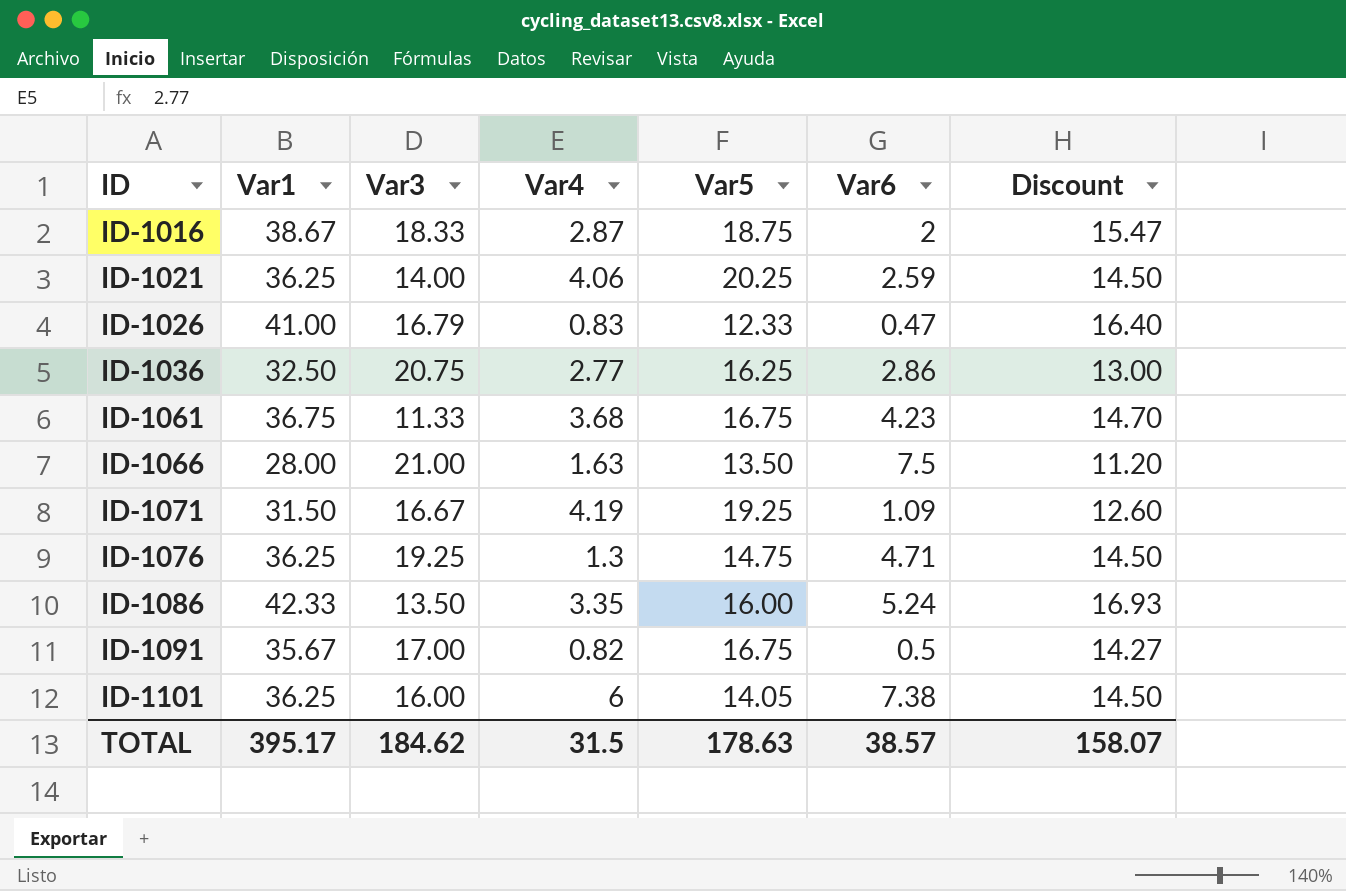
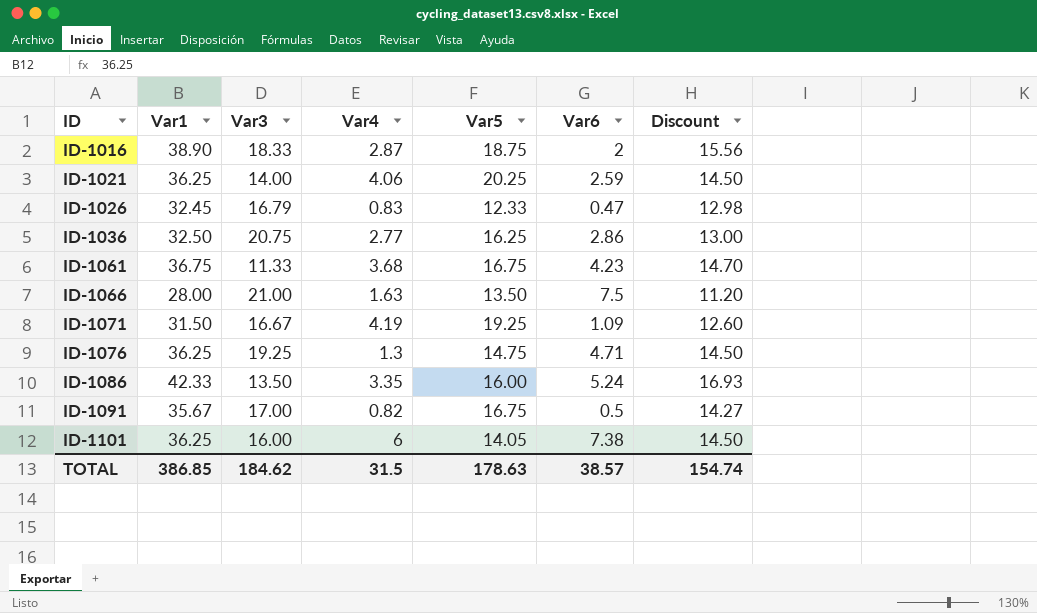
ID-1016 | Var1: 38.67 -> 38.90
ID-1016 | Discount: 15.47 -> 15.56
ID-1026 | Var1: 41.00 -> 32.45
ID-1026 | Discount: 16.40 -> 12.98
TOTAL | Var1: 395.17 -> 386.85
TOTAL | Discount: 158.07 -> 154.74

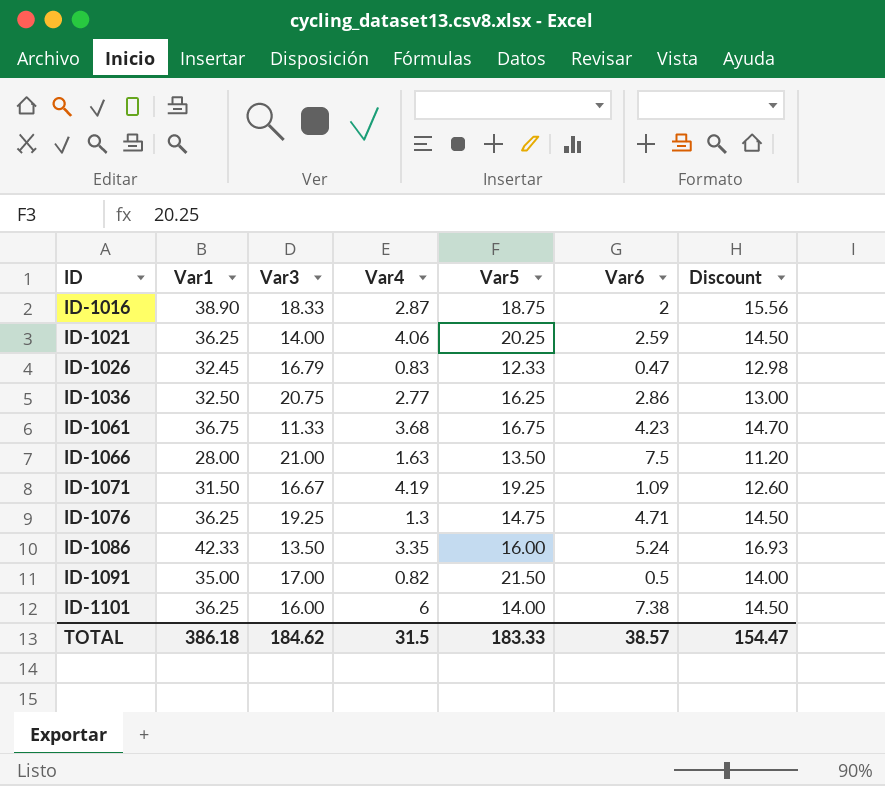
ID-1091 | Var1: 35.67 -> 35.00
ID-1091 | Var5: 16.75 -> 21.50
ID-1091 | Discount: 14.27 -> 14.00
ID-1101 | Var5: 14.05 -> 14.00
TOTAL | Var1: 386.85 -> 386.18
TOTAL | Var5: 178.63 -> 183.33
TOTAL | Discount: 154.74 -> 154.47

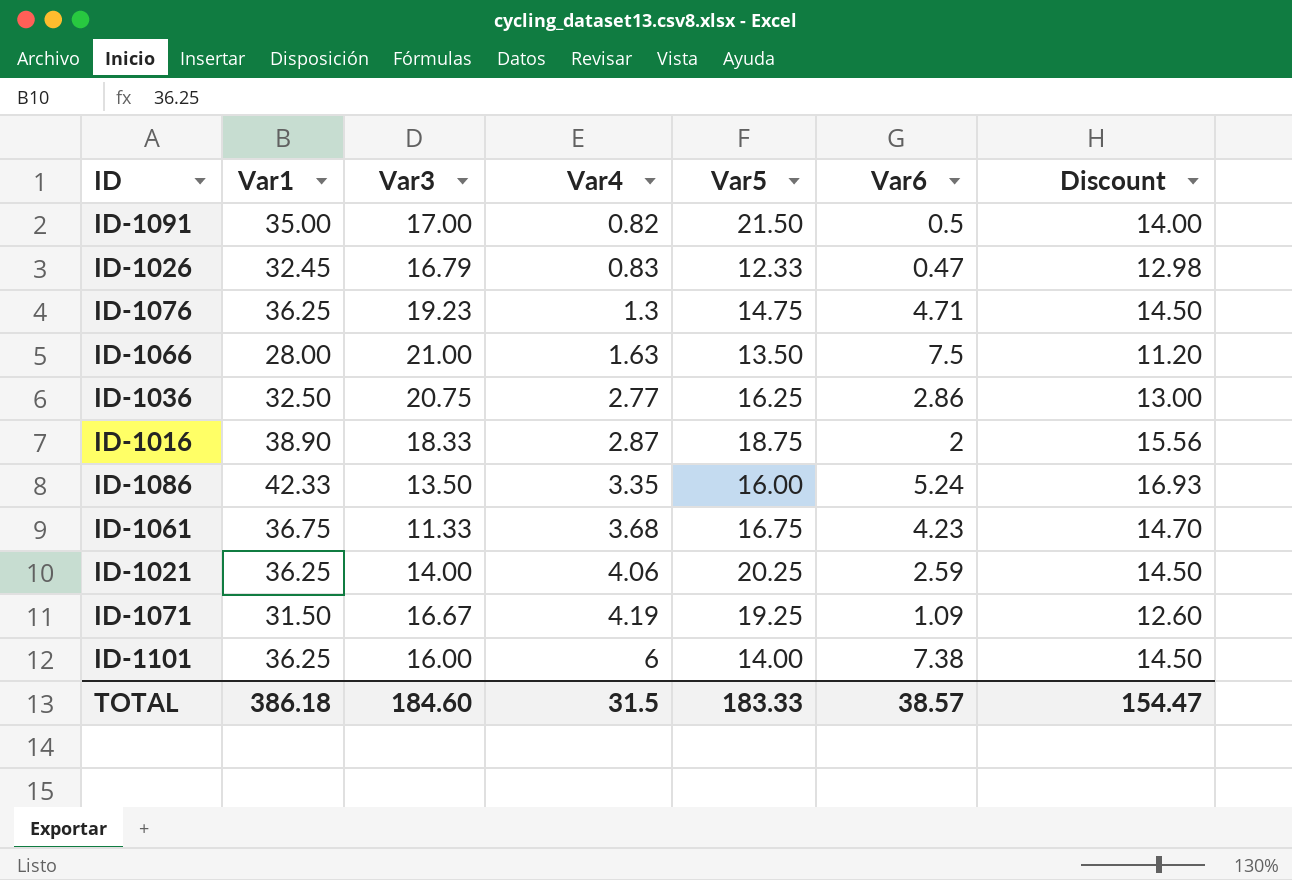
row order: ID ascending -> Var4 ascending
ID-1076 | Var3: 19.25 -> 19.23
TOTAL | Var3: 184.62 -> 184.60

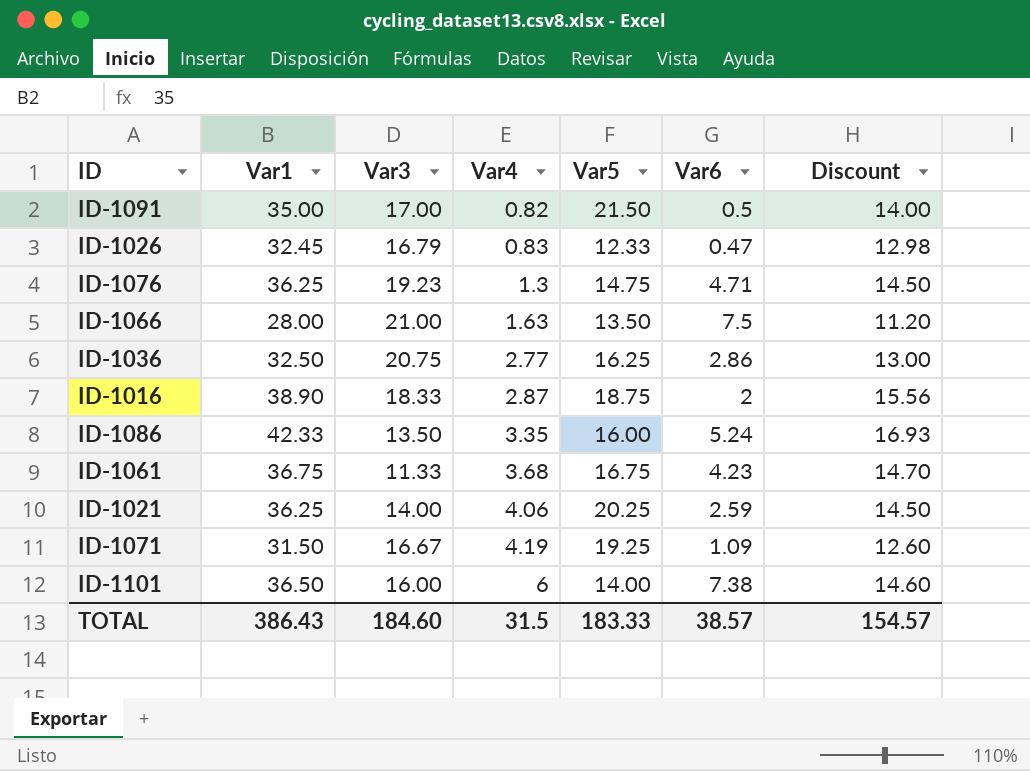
ID-1101 | Var1: 36.25 -> 36.50
ID-1101 | Discount: 14.50 -> 14.60
TOTAL | Var1: 386.18 -> 386.43
TOTAL | Discount: 154.47 -> 154.57

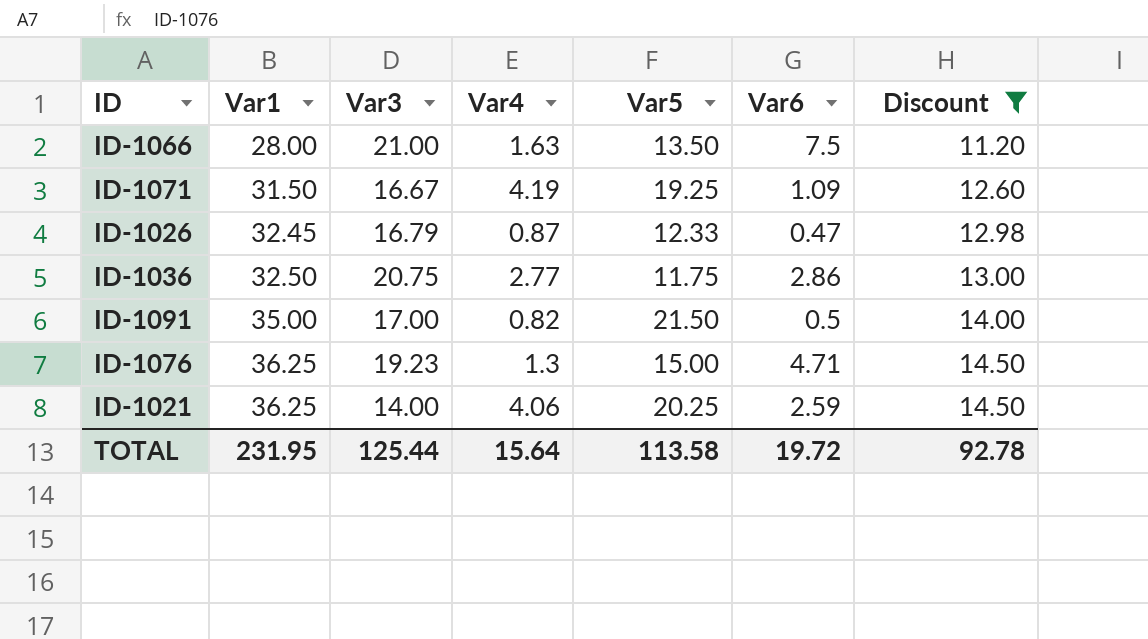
filter: none -> Discount <= 14.50
row order: Var4 ascending -> Var1 ascending
ID-1026 | Var4: 0.83 -> 0.87
ID-1036 | Var5: 16.25 -> 11.75
ID-1076 | Var5: 14.75 -> 15.00
TOTAL | Var1: 386.43 -> 231.95
TOTAL | Var3: 184.60 -> 125.44
TOTAL | Var4: 31.5 -> 15.64
TOTAL | Var5: 183.33 -> 113.58
TOTAL | Var6: 38.57 -> 19.72
TOTAL | Discount: 154.57 -> 92.78

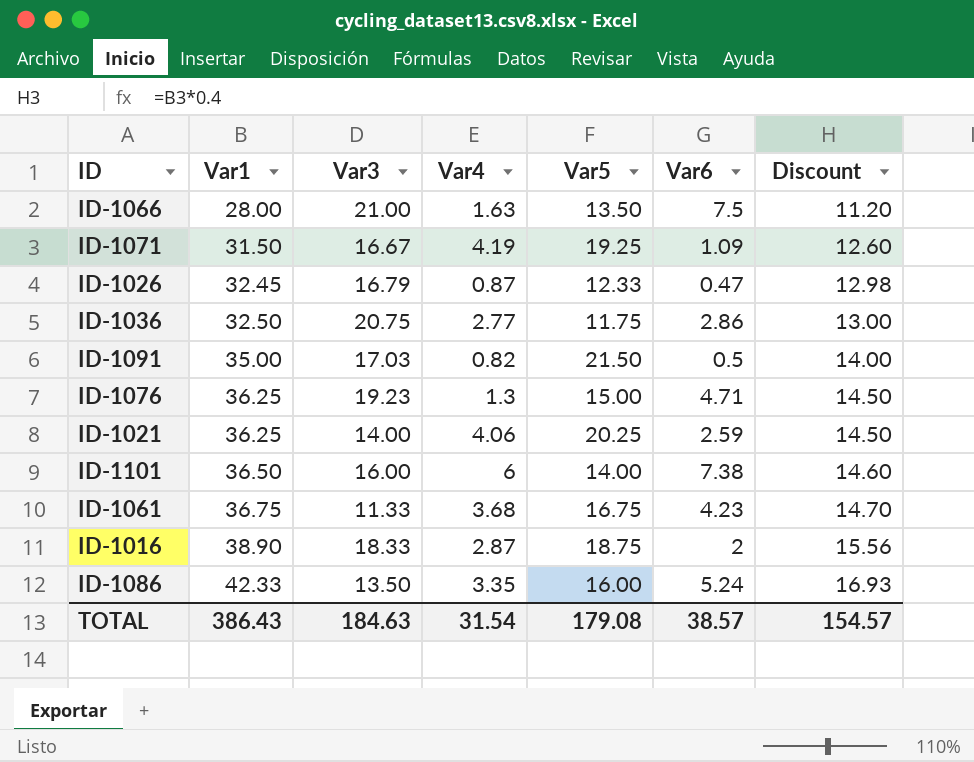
filter: Discount <= 14.50 -> none
ID-1091 | Var3: 17.00 -> 17.03
TOTAL | Var1: 231.95 -> 386.43
TOTAL | Var3: 125.44 -> 184.63
TOTAL | Var4: 15.64 -> 31.54
TOTAL | Var5: 113.58 -> 179.08
TOTAL | Var6: 19.72 -> 38.57
TOTAL | Discount: 92.78 -> 154.57

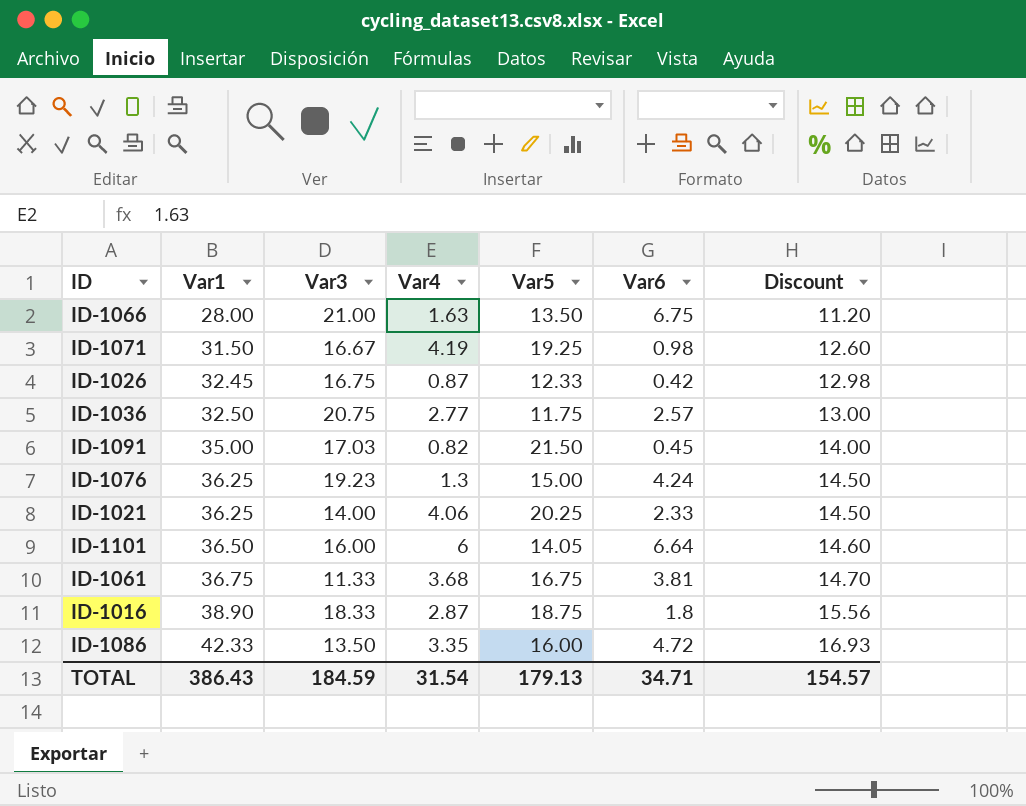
ID-1066 | Var6: 7.5 -> 6.75
ID-1071 | Var6: 1.09 -> 0.98
ID-1026 | Var3: 16.79 -> 16.75
ID-1026 | Var6: 0.47 -> 0.42
ID-1036 | Var6: 2.86 -> 2.57
ID-1091 | Var6: 0.5 -> 0.45
ID-1076 | Var6: 4.71 -> 4.24
ID-1021 | Var6: 2.59 -> 2.33
ID-1101 | Var5: 14.00 -> 14.05
ID-1101 | Var6: 7.38 -> 6.64
ID-1061 | Var6: 4.23 -> 3.81
ID-1016 | Var6: 2 -> 1.8
ID-1086 | Var6: 5.24 -> 4.72
TOTAL | Var3: 184.63 -> 184.59
TOTAL | Var5: 179.08 -> 179.13
TOTAL | Var6: 38.57 -> 34.71

